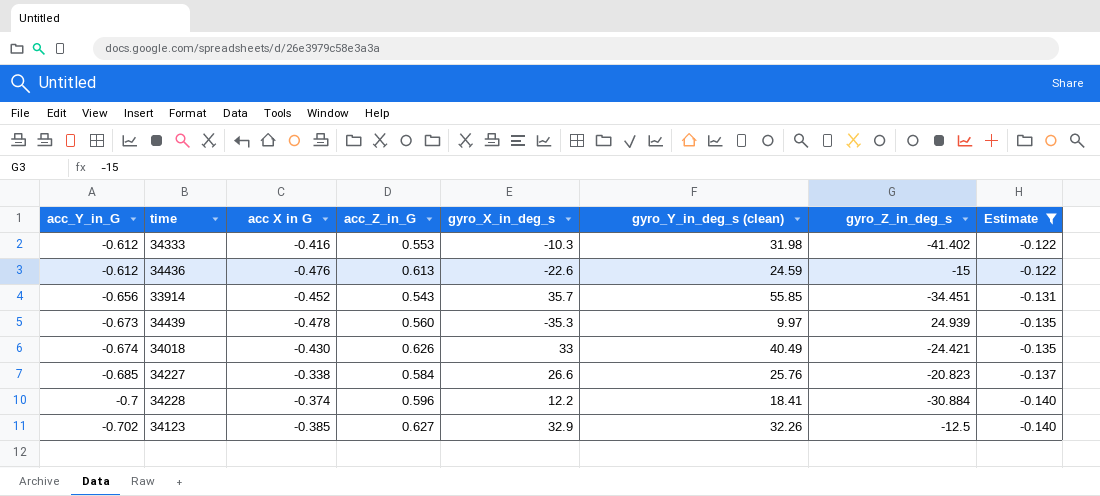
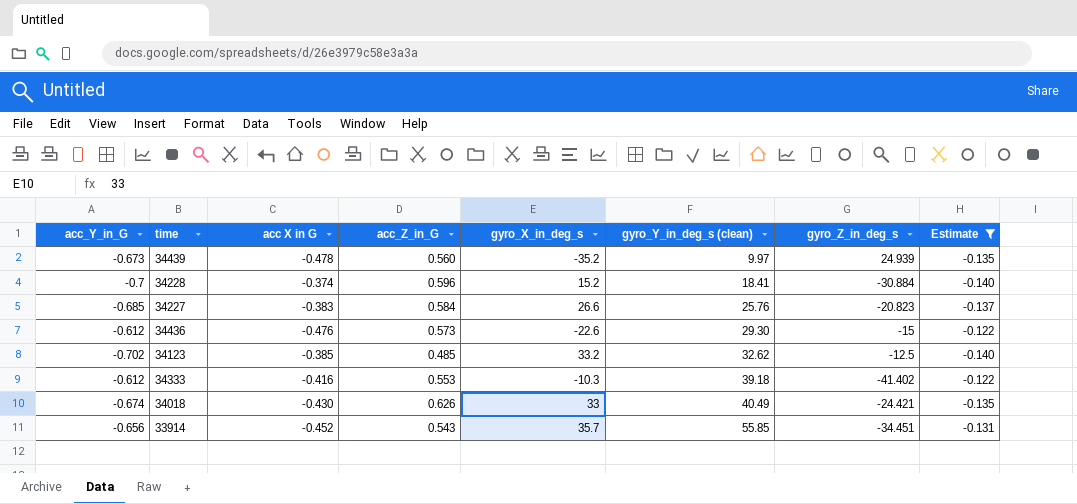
row order: acc_Y_in_G descending -> gyro_Y_in_deg_s (clean) ascending
34439 | gyro_X_in_deg_s: -35.3 -> -35.2
34228 | gyro_X_in_deg_s: 12.2 -> 15.2
34227 | acc X in G: -0.338 -> -0.383
34436 | acc_Z_in_G: 0.613 -> 0.573
34436 | gyro_Y_in_deg_s (clean): 24.59 -> 29.30
34123 | acc_Z_in_G: 0.627 -> 0.485
34123 | gyro_X_in_deg_s: 32.9 -> 33.2
34123 | gyro_Y_in_deg_s (clean): 32.26 -> 32.62
34333 | gyro_Y_in_deg_s (clean): 31.98 -> 39.18

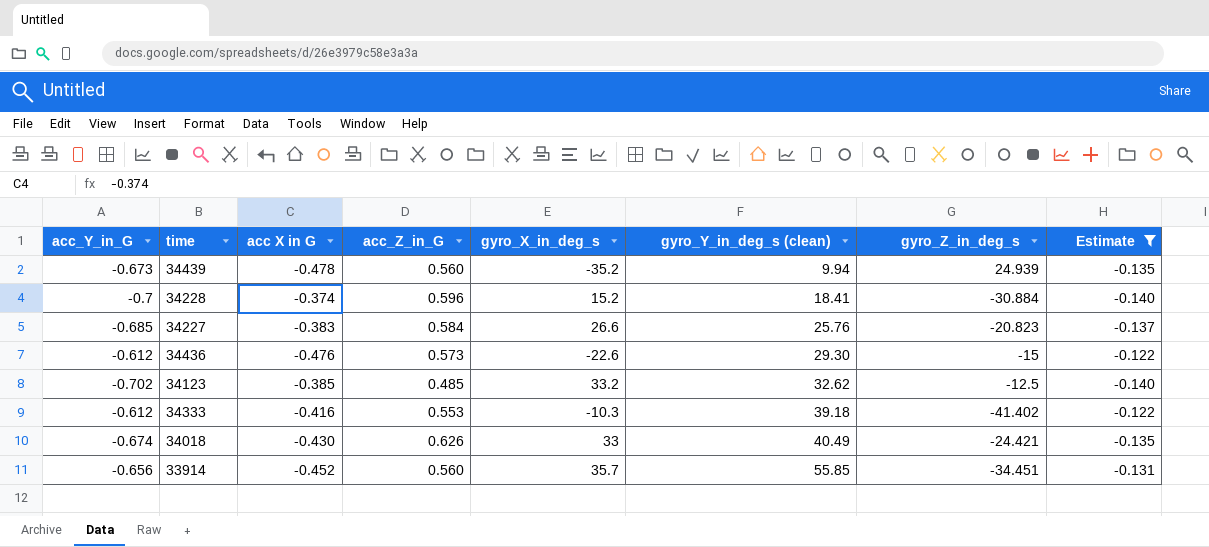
34439 | gyro_Y_in_deg_s (clean): 9.97 -> 9.94
33914 | acc_Z_in_G: 0.543 -> 0.560

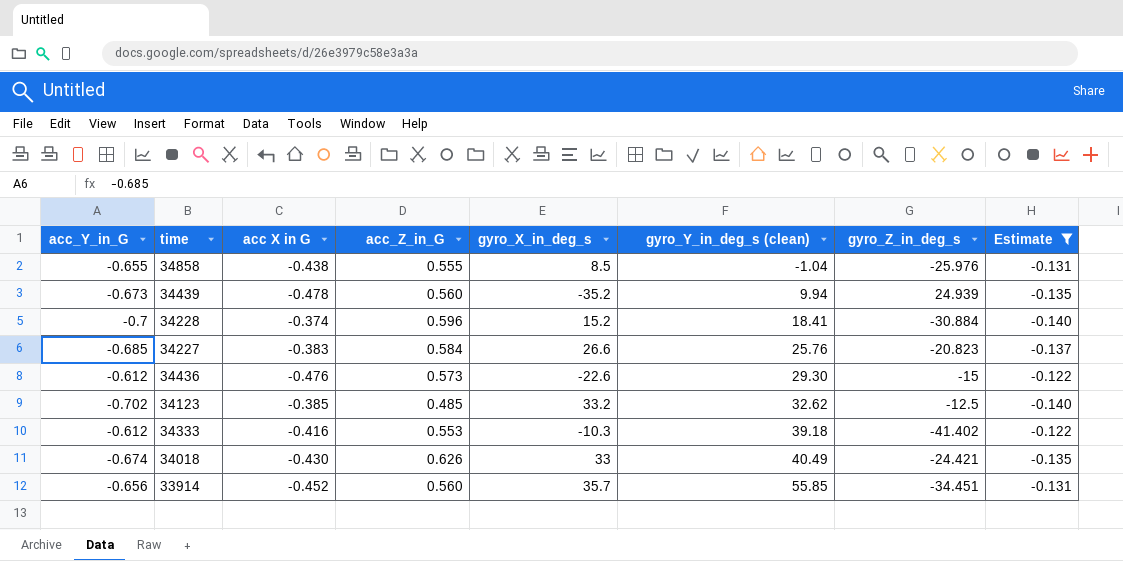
row 34858: none -> -0.655 | -0.438 | 0.555 | 8.5 | -1.04 | -25.976 | -0.131

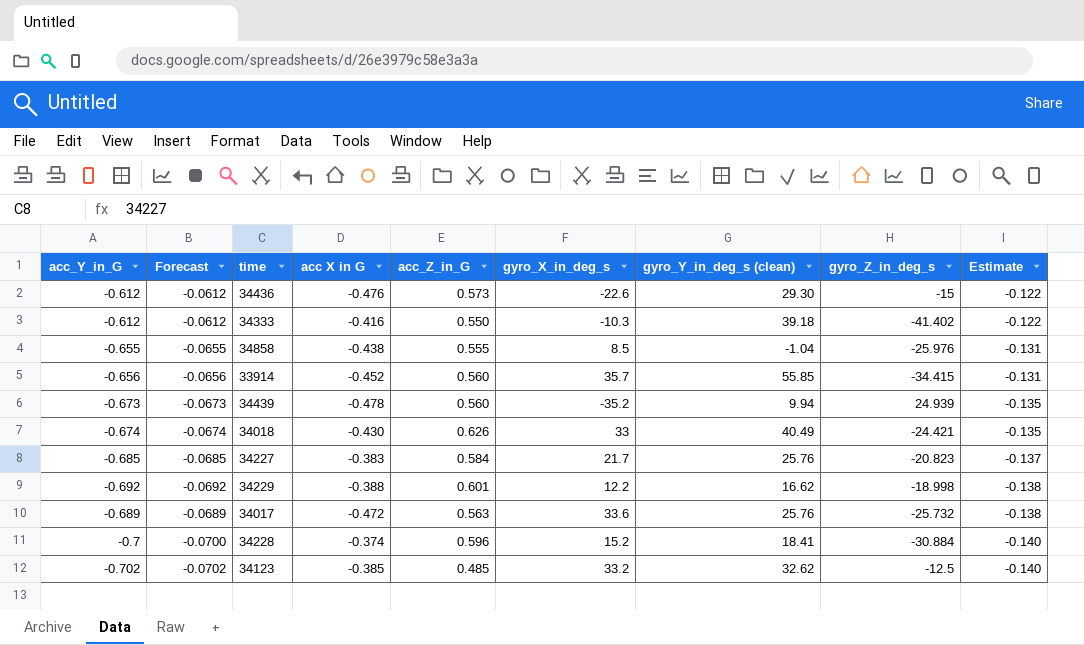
filter: Estimate != -0.138 -> none
row order: gyro_Y_in_deg_s (clean) ascending -> Estimate descending
column Forecast | formula: none -> [acc_Y_in_G] * 0.1
34333 | acc_Z_in_G: 0.553 -> 0.550
33914 | gyro_Z_in_deg_s: -34.451 -> -34.415
34227 | gyro_X_in_deg_s: 26.6 -> 21.7

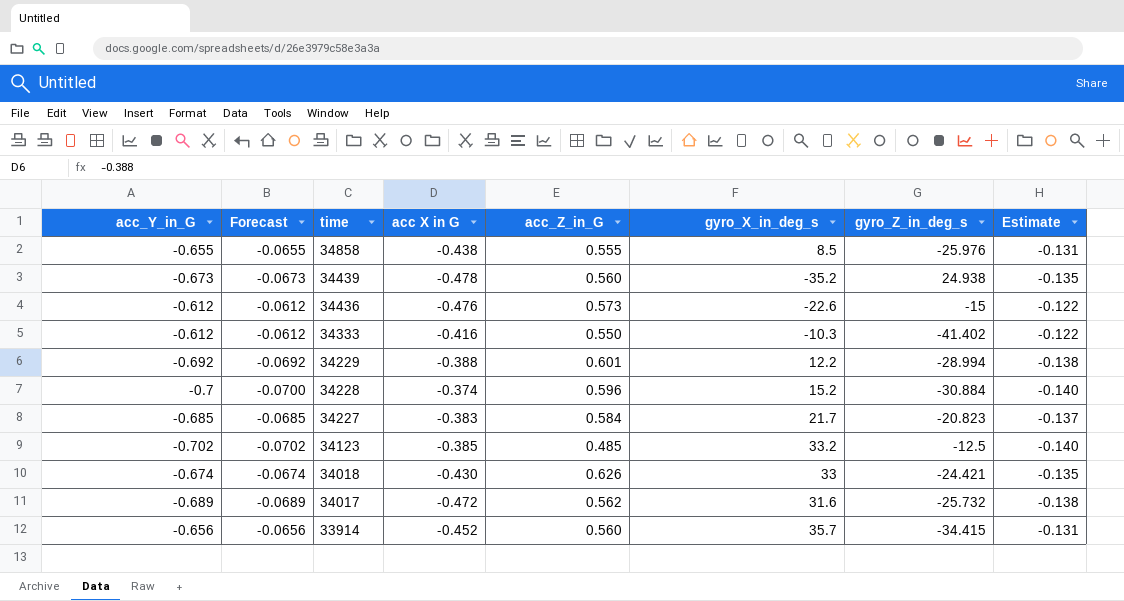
row order: Estimate descending -> time descending
column gyro_Y_in_deg_s (clean) | position: 7 -> none
34439 | gyro_Z_in_deg_s: 24.939 -> 24.938
34229 | gyro_Z_in_deg_s: -18.998 -> -28.994
34017 | acc_Z_in_G: 0.563 -> 0.562
34017 | gyro_X_in_deg_s: 33.6 -> 31.6

